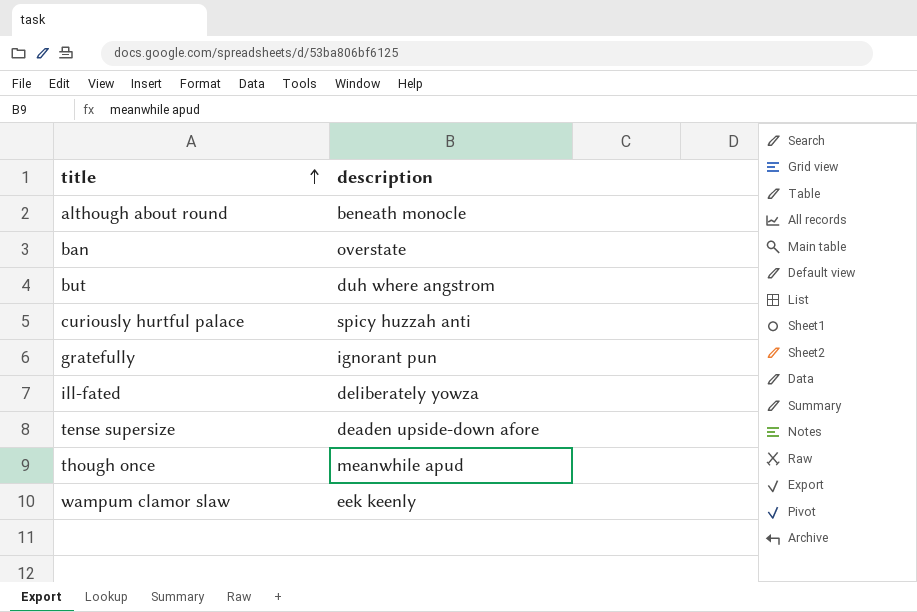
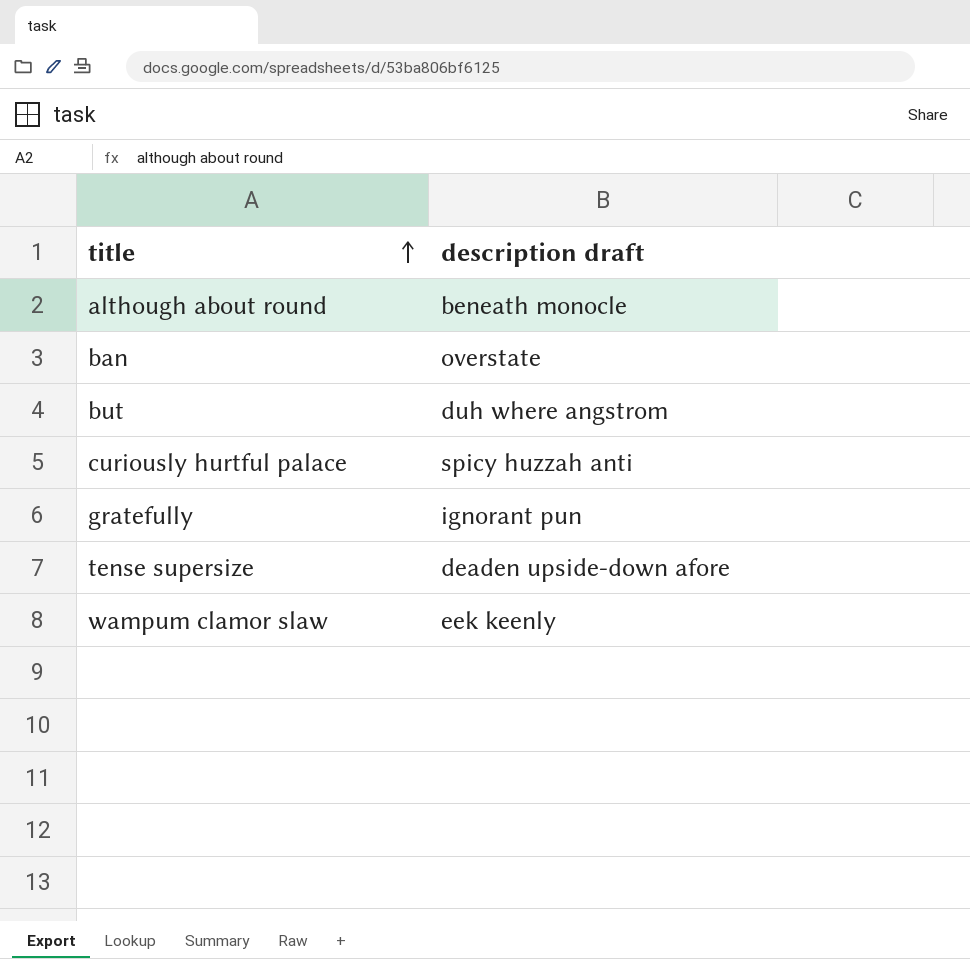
column name: description -> description draft
row ill-fated: deliberately yowza -> none
row though once: meanwhile apud -> none

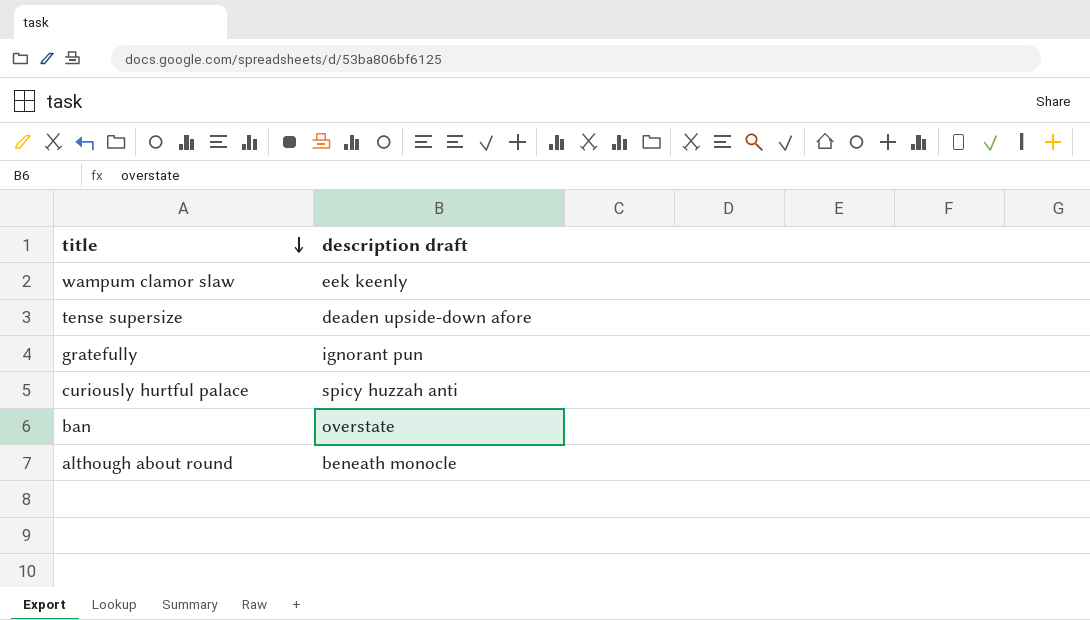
row order: title ascending -> title descending
row but: duh where angstrom -> none

